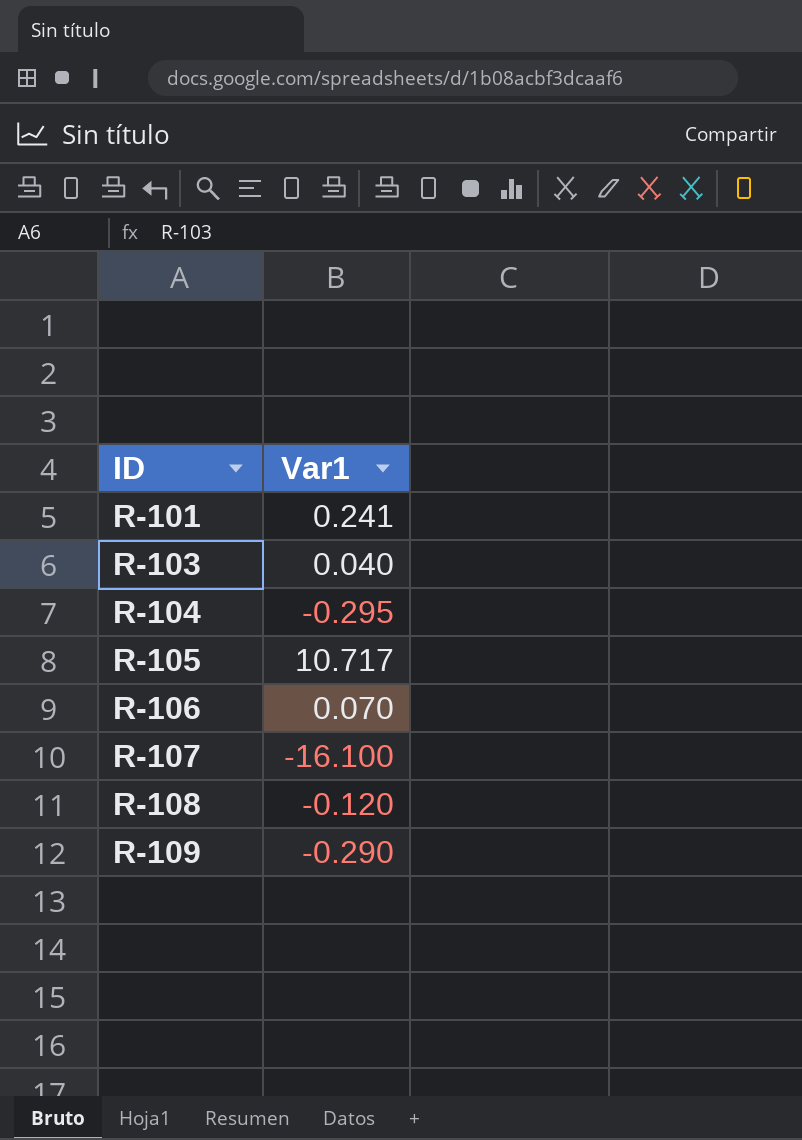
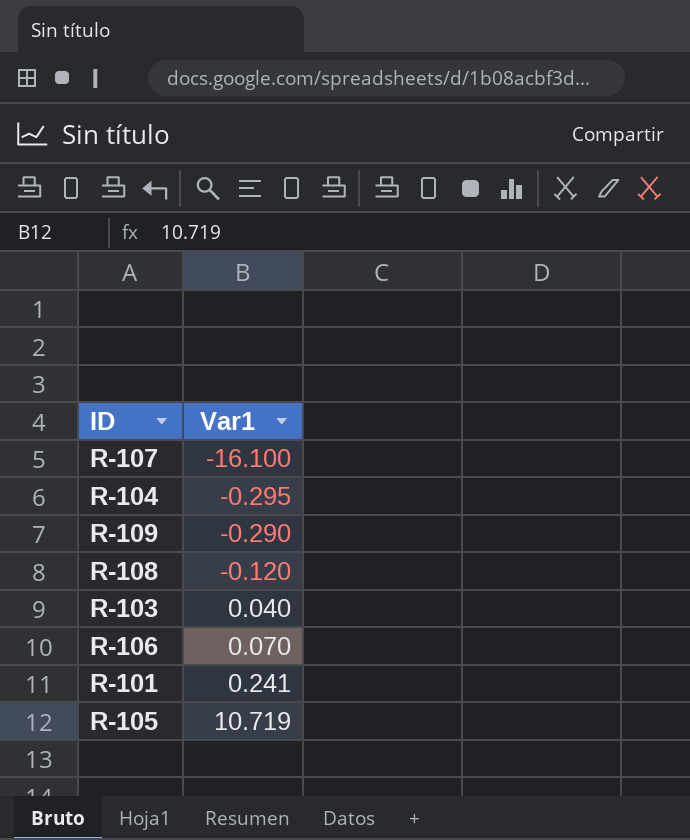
row order: ID ascending -> Var1 ascending
R-105 | Var1: 10.717 -> 10.719

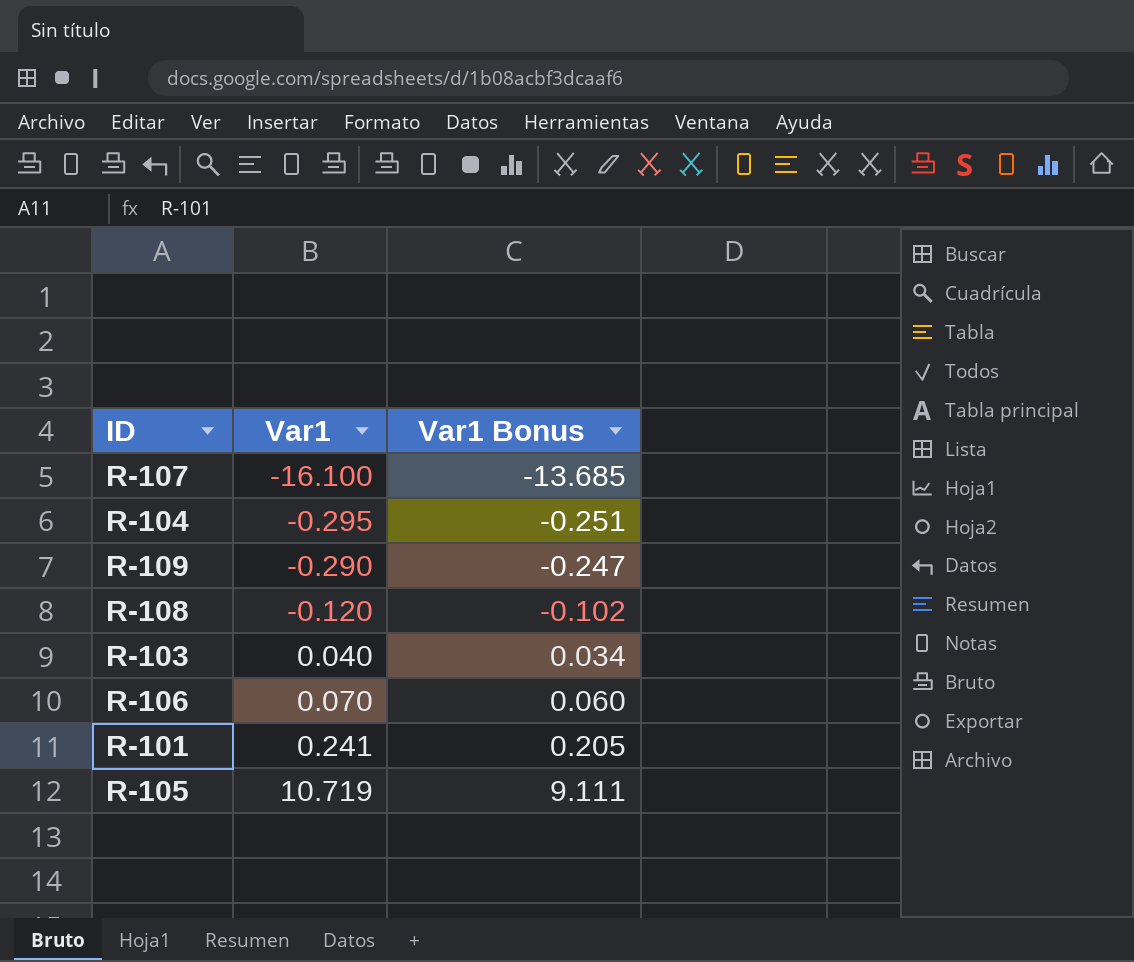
column Var1 Bonus | formula: none -> [Var1] * 0.85

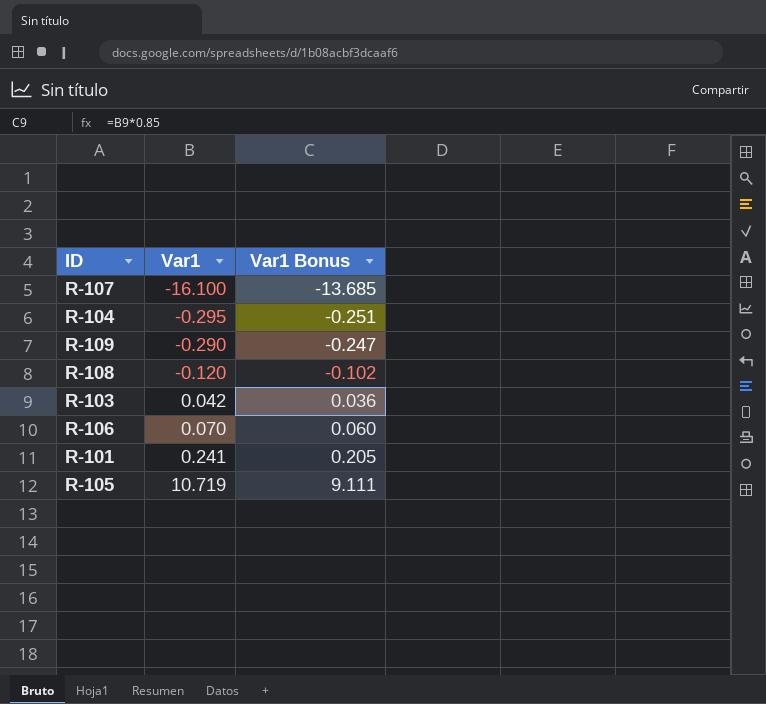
R-103 | Var1: 0.040 -> 0.042
R-103 | Var1 Bonus: 0.034 -> 0.036

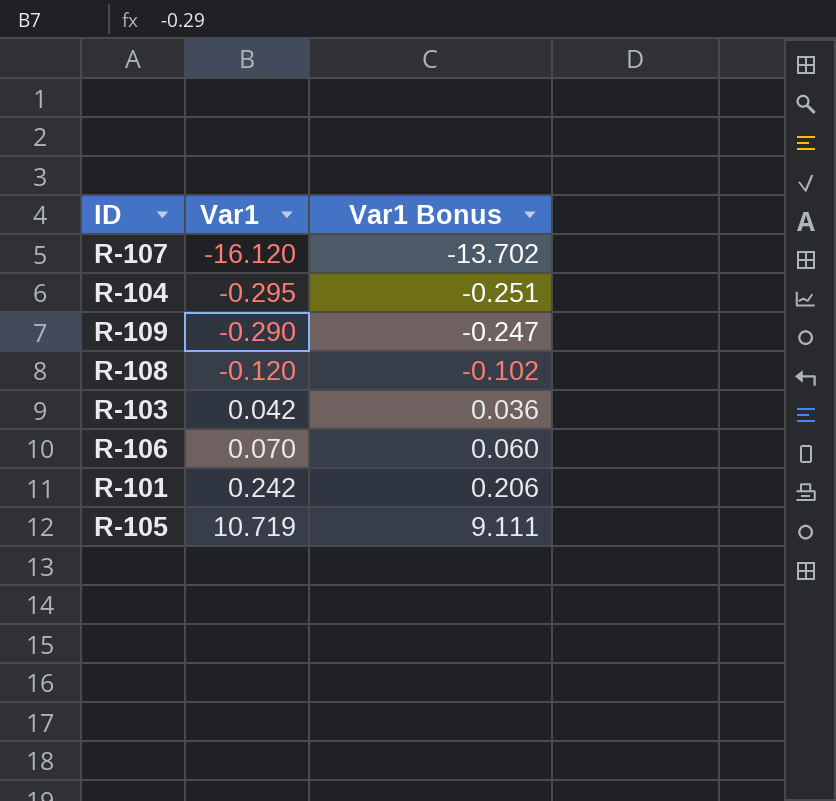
R-107 | Var1: -16.100 -> -16.120
R-107 | Var1 Bonus: -13.685 -> -13.702
R-101 | Var1: 0.241 -> 0.242
R-101 | Var1 Bonus: 0.205 -> 0.206

